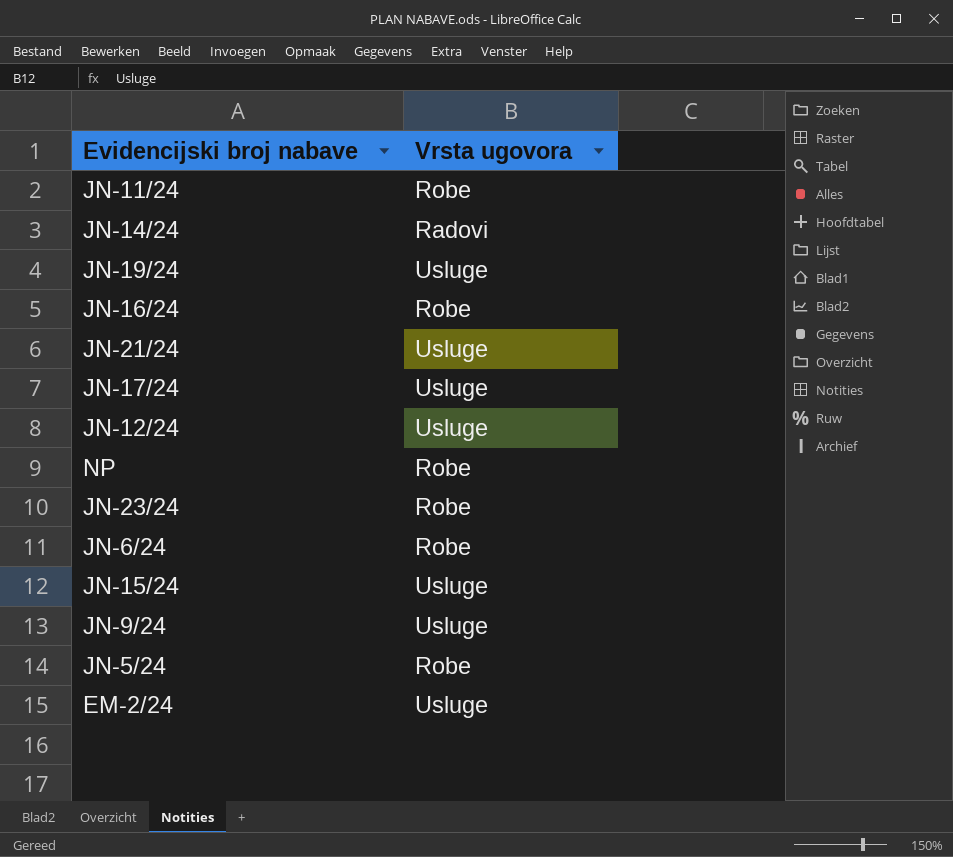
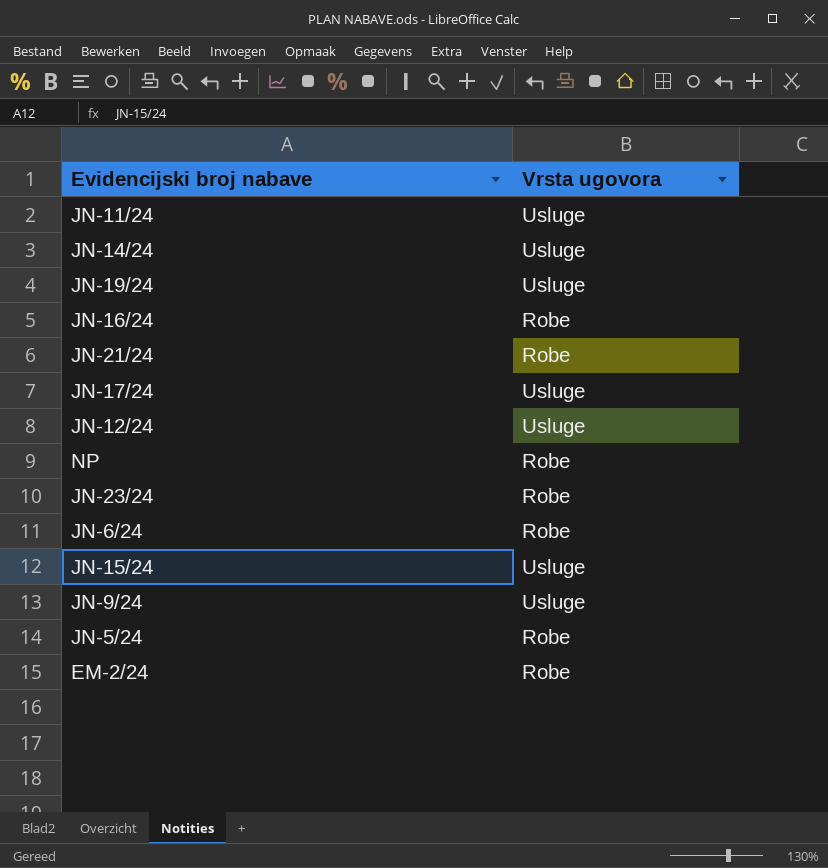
JN-11/24 | Vrsta ugovora: Robe -> Usluge
JN-14/24 | Vrsta ugovora: Radovi -> Usluge
JN-21/24 | Vrsta ugovora: Usluge -> Robe
EM-2/24 | Vrsta ugovora: Usluge -> Robe

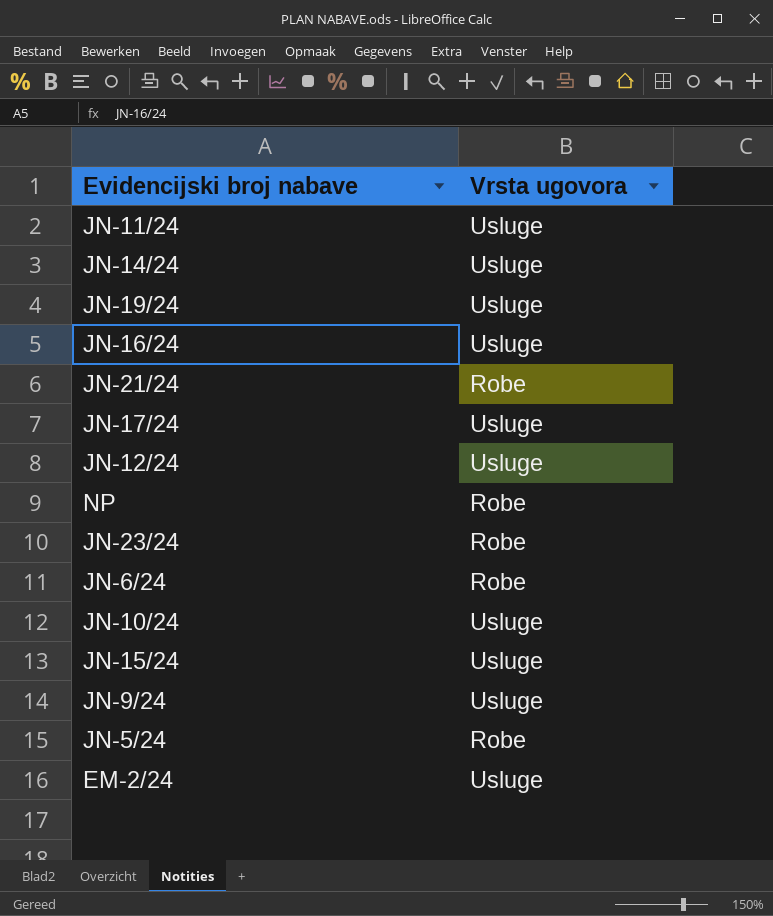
JN-16/24 | Vrsta ugovora: Robe -> Usluge
row JN-10/24: none -> Usluge
EM-2/24 | Vrsta ugovora: Robe -> Usluge

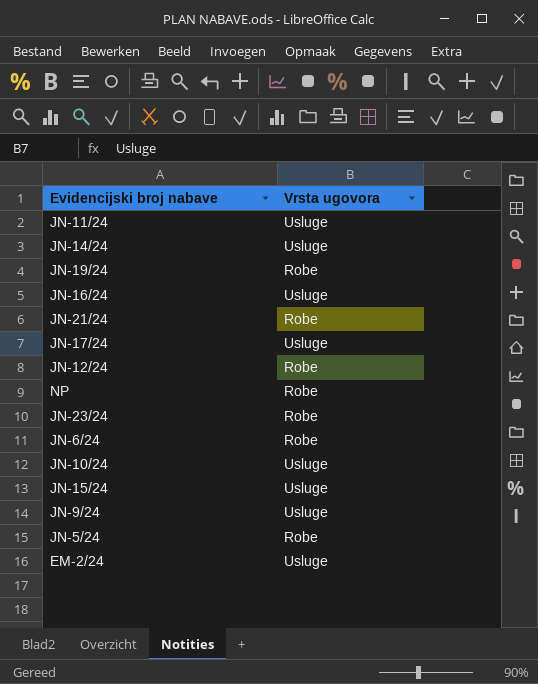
JN-19/24 | Vrsta ugovora: Usluge -> Robe
JN-12/24 | Vrsta ugovora: Usluge -> Robe

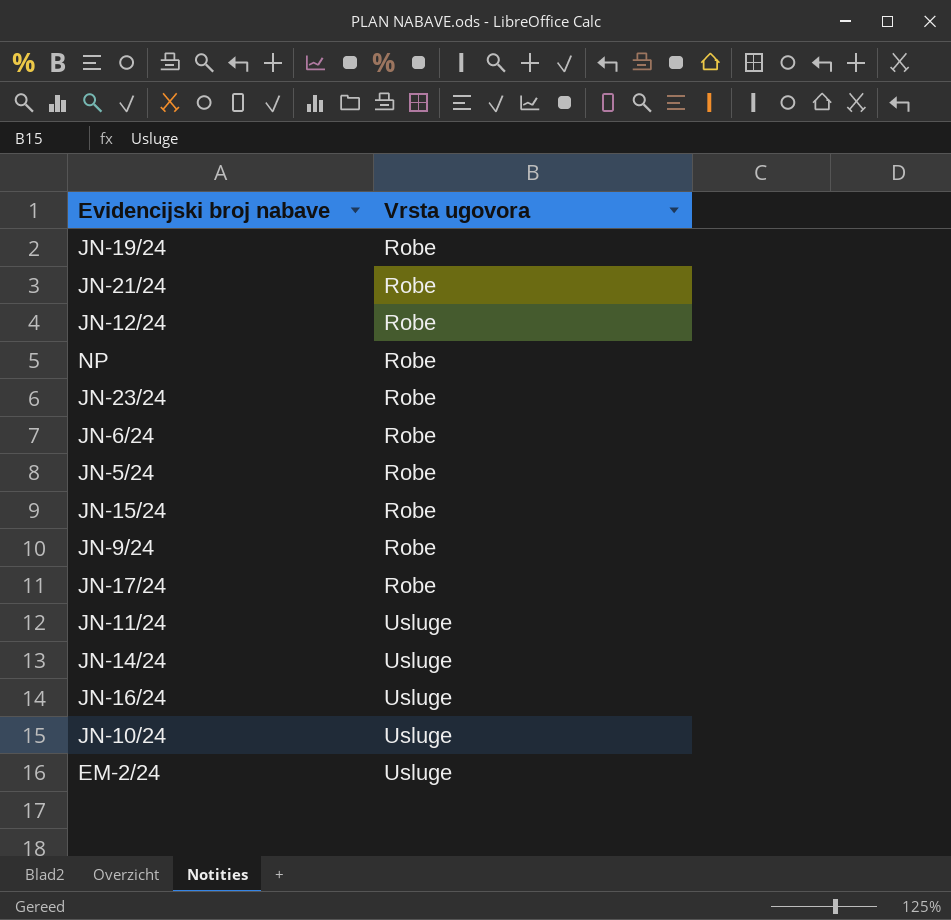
row order: none -> Vrsta ugovora ascending
JN-15/24 | Vrsta ugovora: Usluge -> Robe
JN-9/24 | Vrsta ugovora: Usluge -> Robe
JN-17/24 | Vrsta ugovora: Usluge -> Robe

